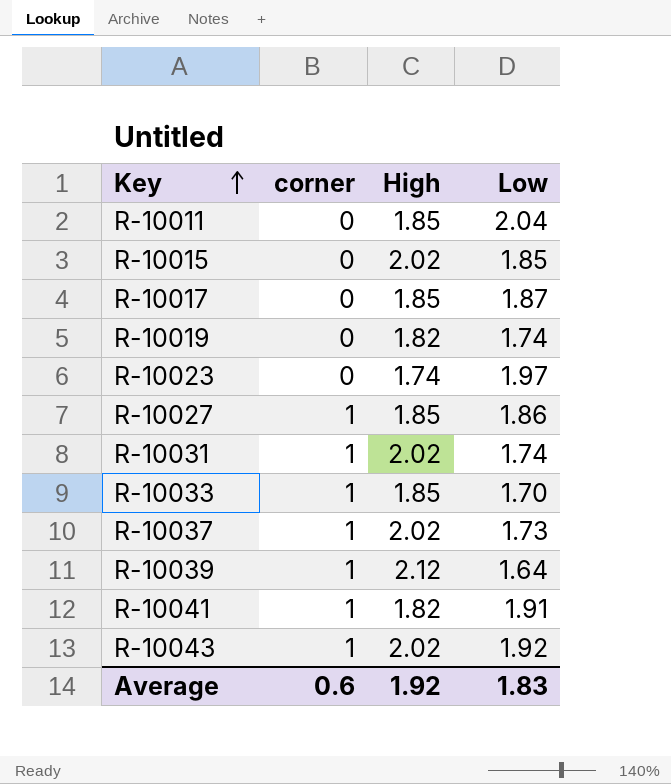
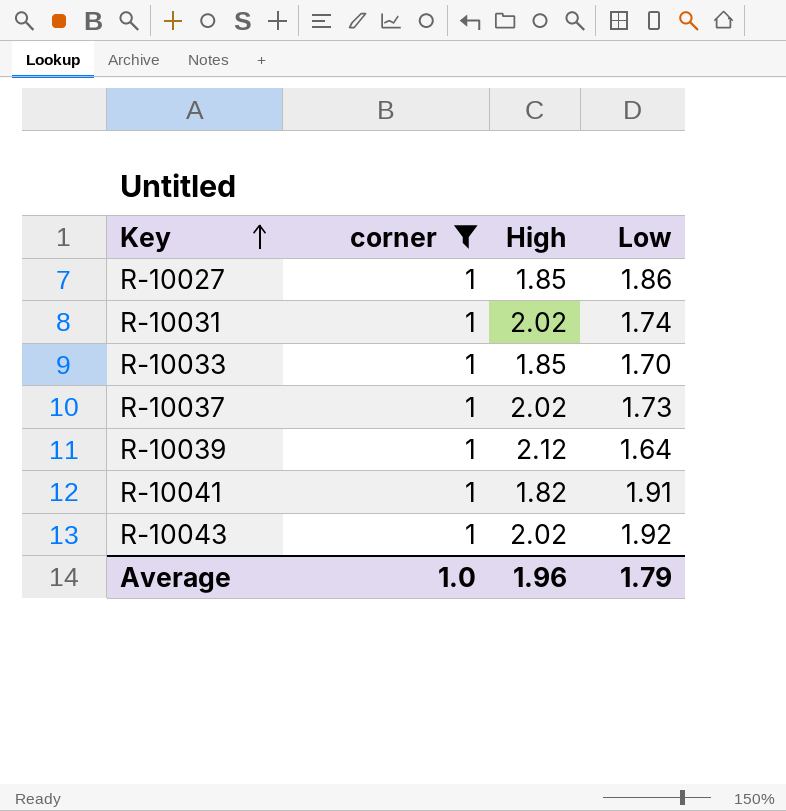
filter: none -> corner = 1
Average | corner: 0.6 -> 1.0
Average | High: 1.92 -> 1.96
Average | Low: 1.83 -> 1.79

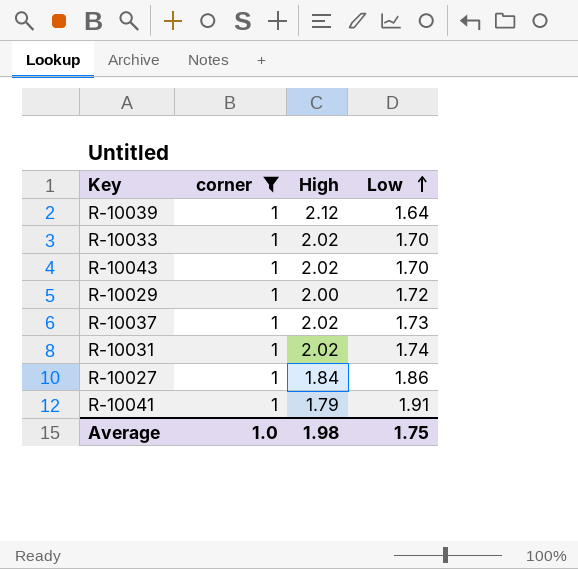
row order: Key ascending -> Low ascending
R-10033 | High: 1.85 -> 2.02
R-10043 | Low: 1.92 -> 1.70
row R-10029: none -> 1 | 2.00 | 1.72
R-10027 | High: 1.85 -> 1.84
R-10041 | High: 1.82 -> 1.79
Average | High: 1.96 -> 1.98
Average | Low: 1.79 -> 1.75

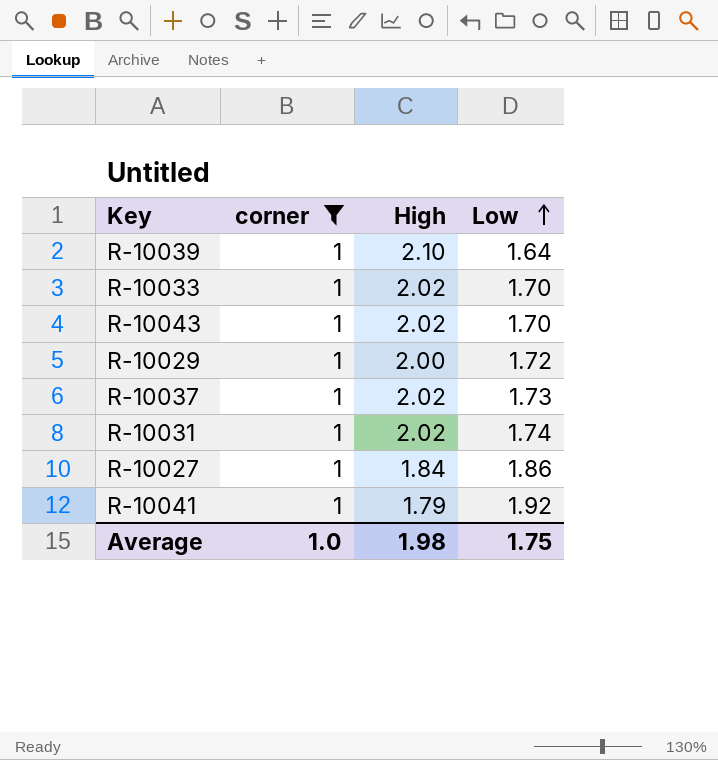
R-10039 | High: 2.12 -> 2.10
R-10041 | Low: 1.91 -> 1.92

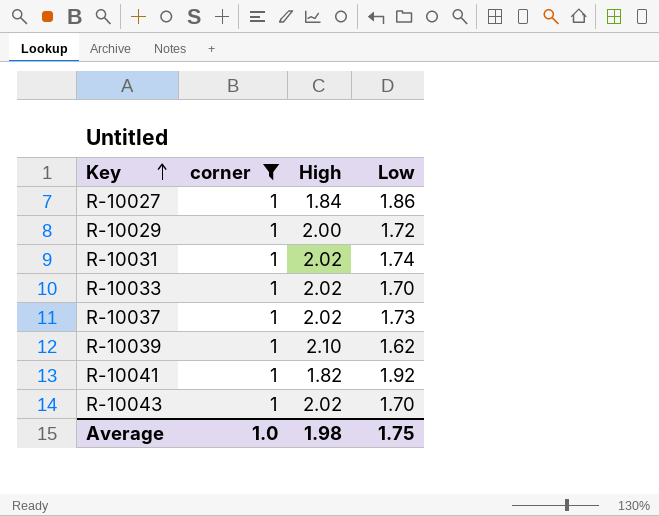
row order: Low ascending -> Key ascending
R-10039 | Low: 1.64 -> 1.62
R-10041 | High: 1.79 -> 1.82

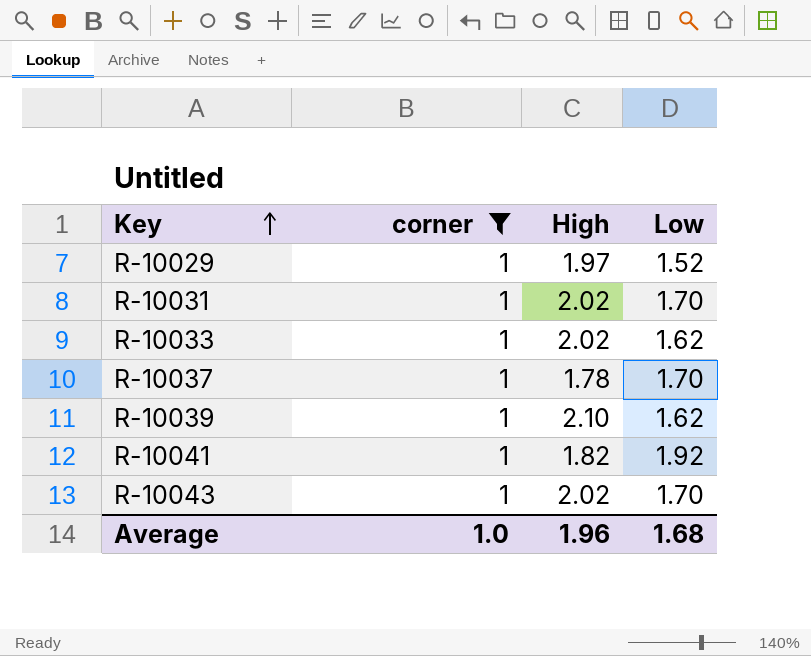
row R-10027: 1 | 1.84 | 1.86 -> none
R-10029 | High: 2.00 -> 1.97
R-10029 | Low: 1.72 -> 1.52
R-10031 | Low: 1.74 -> 1.70
R-10033 | Low: 1.70 -> 1.62
R-10037 | High: 2.02 -> 1.78
R-10037 | Low: 1.73 -> 1.70
Average | High: 1.98 -> 1.96
Average | Low: 1.75 -> 1.68

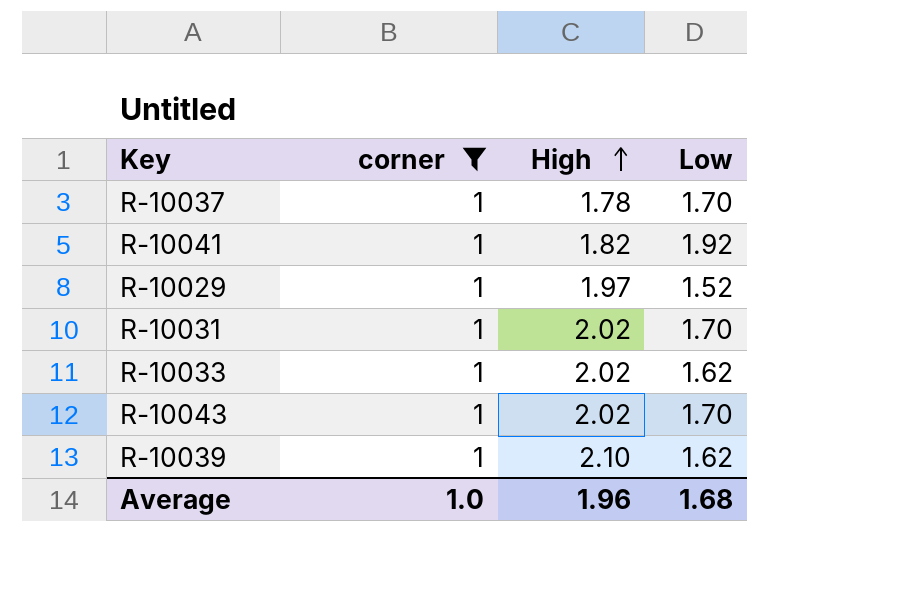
row order: Key ascending -> High ascending

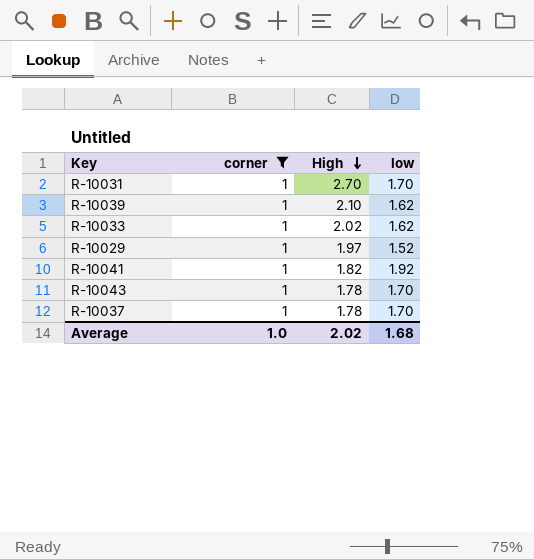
row order: High ascending -> High descending
column name: Low -> low
R-10031 | High: 2.02 -> 2.70
R-10043 | High: 2.02 -> 1.78
Average | High: 1.96 -> 2.02

